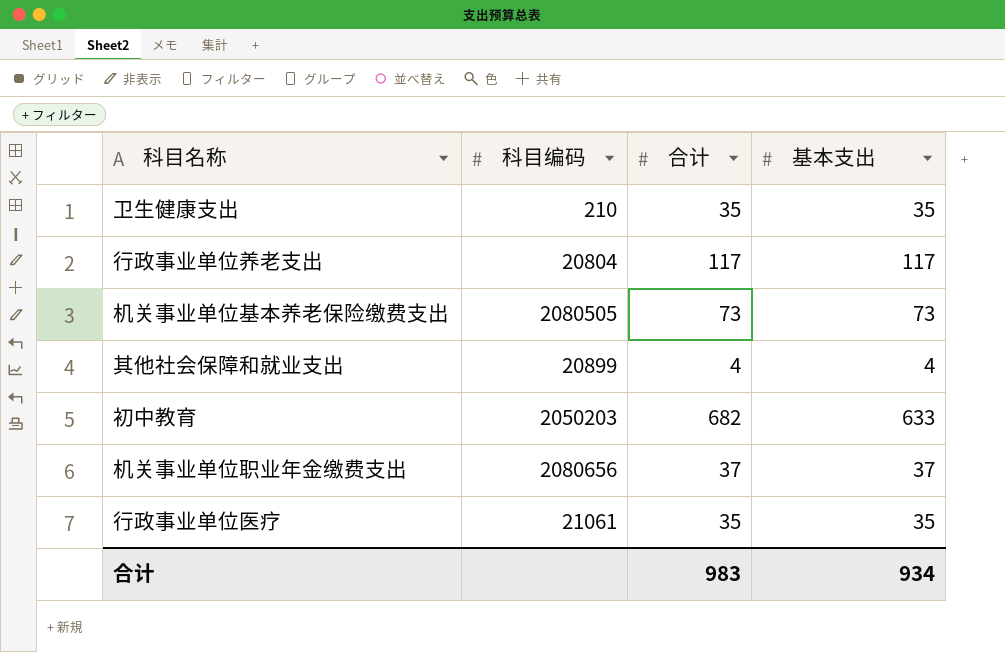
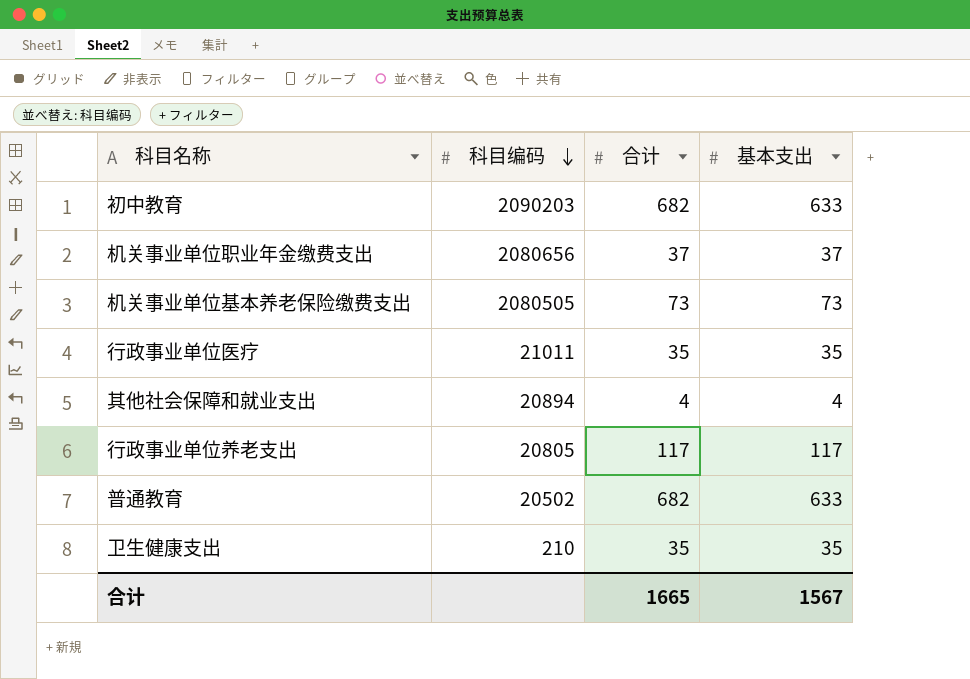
row order: none -> 科目编码 descending
初中教育 | 科目编码: 2050203 -> 2090203
行政事业单位医疗 | 科目编码: 21061 -> 21011
其他社会保障和就业支出 | 科目编码: 20899 -> 20894
行政事业单位养老支出 | 科目编码: 20804 -> 20805
row 普通教育: none -> 20502 | 682 | 633
合计 | 合计: 983 -> 1665
合计 | 基本支出: 934 -> 1567

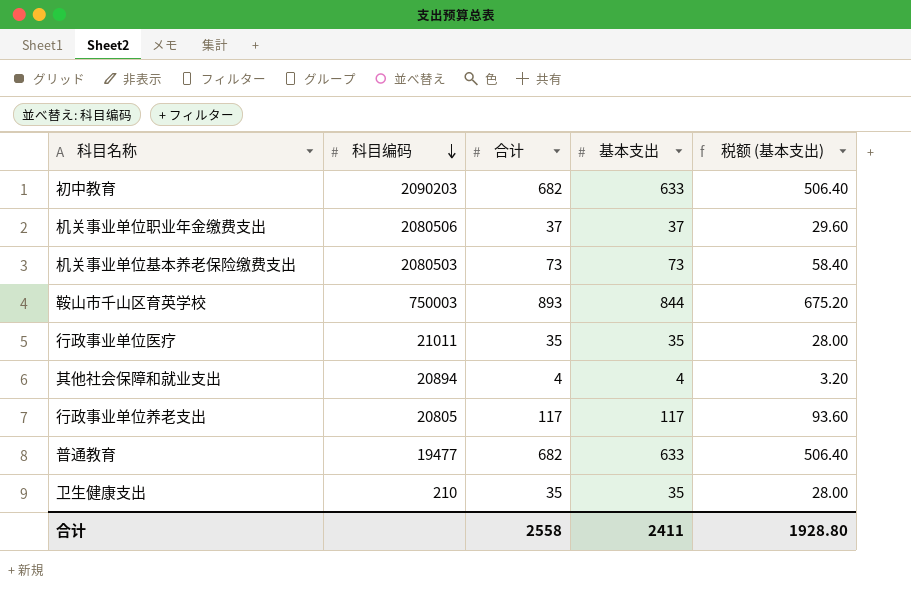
column 税额 (基本支出) | formula: none -> [基本支出] * 0.8
机关事业单位职业年金缴费支出 | 科目编码: 2080656 -> 2080506
机关事业单位基本养老保险缴费支出 | 科目编码: 2080505 -> 2080503
row 鞍山市千山区育英学校: none -> 750003 | 893 | 844 | 675.20
普通教育 | 科目编码: 20502 -> 19477
合计 | 合计: 1665 -> 2558
合计 | 基本支出: 1567 -> 2411

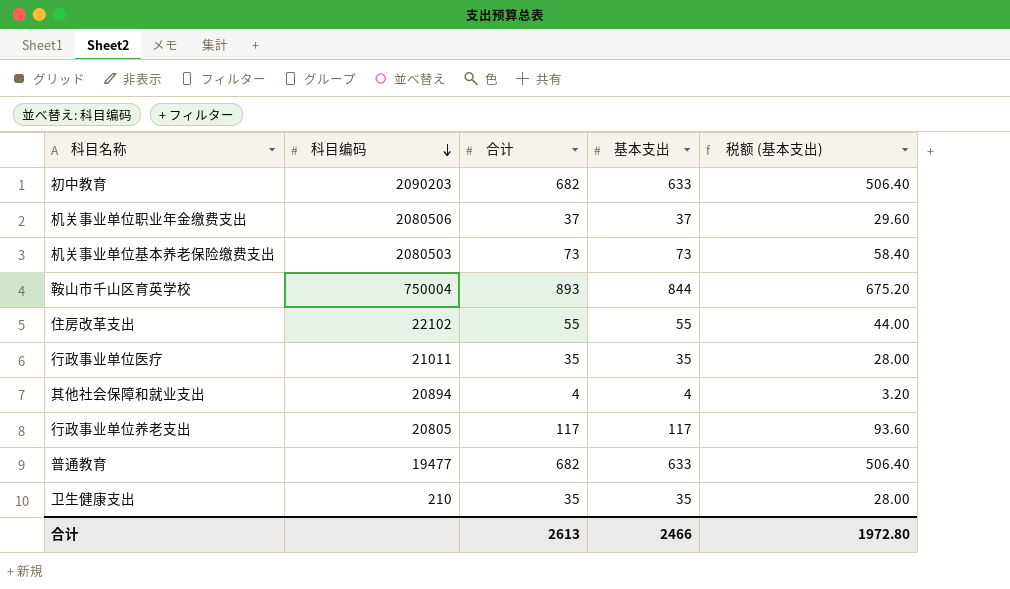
鞍山市千山区育英学校 | 科目编码: 750003 -> 750004
row 住房改革支出: none -> 22102 | 55 | 55 | 44.00
合计 | 合计: 2558 -> 2613
合计 | 基本支出: 2411 -> 2466
合计 | 税额 (基本支出): 1928.80 -> 1972.80

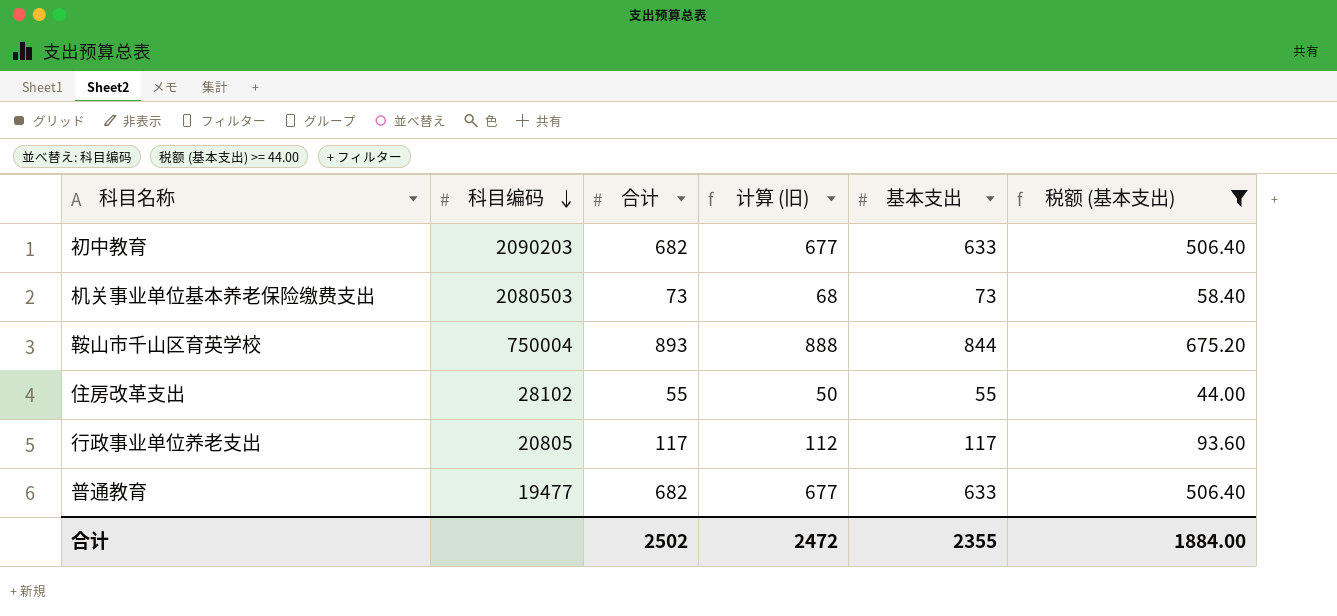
filter: none -> 税额 (基本支出) >= 44.00
column 计算 (旧) | formula: none -> [合计] - 5
住房改革支出 | 科目编码: 22102 -> 28102
合计 | 合计: 2613 -> 2502
合计 | 基本支出: 2466 -> 2355
合计 | 税额 (基本支出): 1972.80 -> 1884.00

